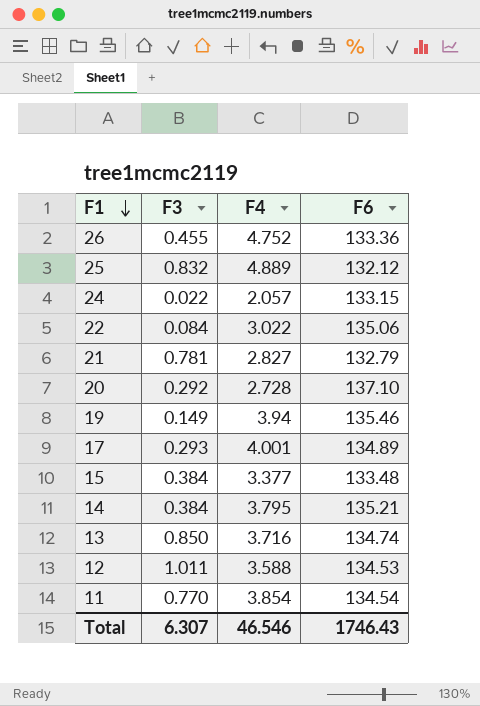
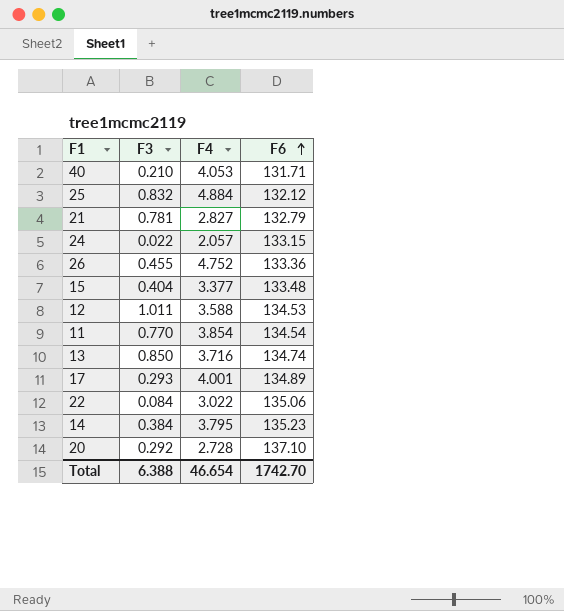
row order: F1 descending -> F6 ascending
row 19: 0.149 | 3.94 | 135.46 -> none
row 40: none -> 0.210 | 4.053 | 131.71
25 | F4: 4.889 -> 4.884
15 | F3: 0.384 -> 0.404
14 | F6: 135.21 -> 135.23
Total | F3: 6.307 -> 6.388
Total | F4: 46.546 -> 46.654
Total | F6: 1746.43 -> 1742.70

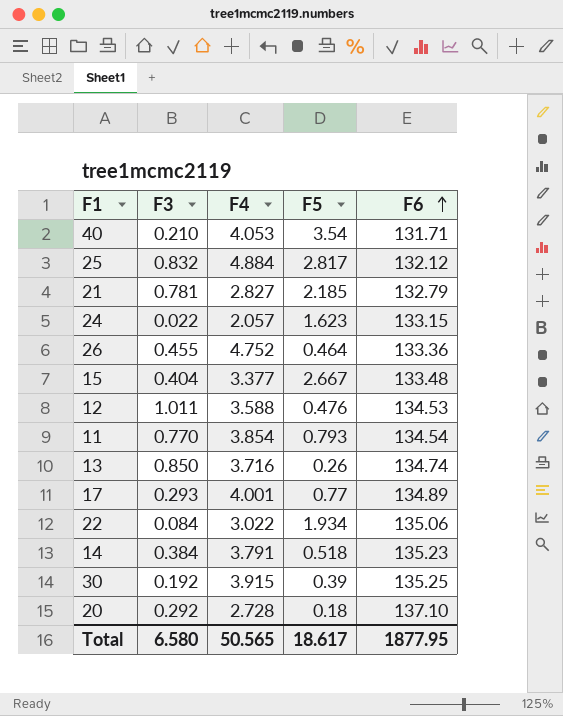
column F5 | position: none -> 4
14 | F4: 3.795 -> 3.791
row 30: none -> 0.192 | 3.915 | 0.39 | 135.25
Total | F3: 6.388 -> 6.580
Total | F4: 46.654 -> 50.565
Total | F6: 1742.70 -> 1877.95

